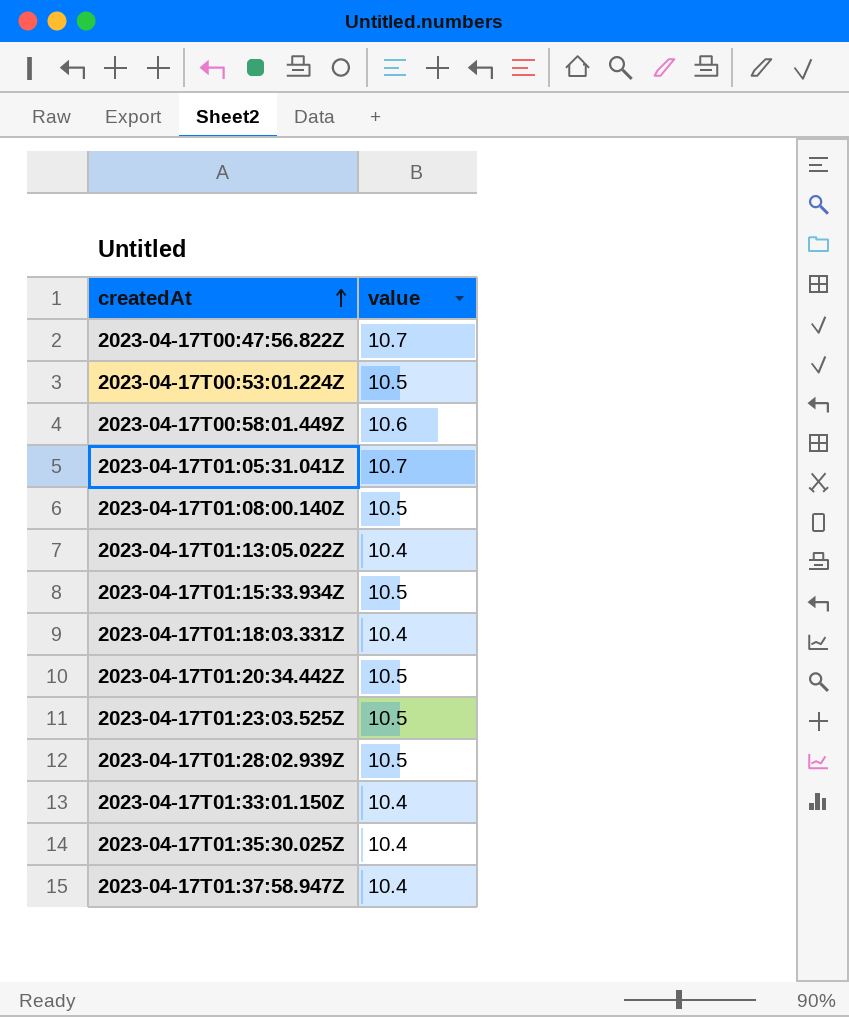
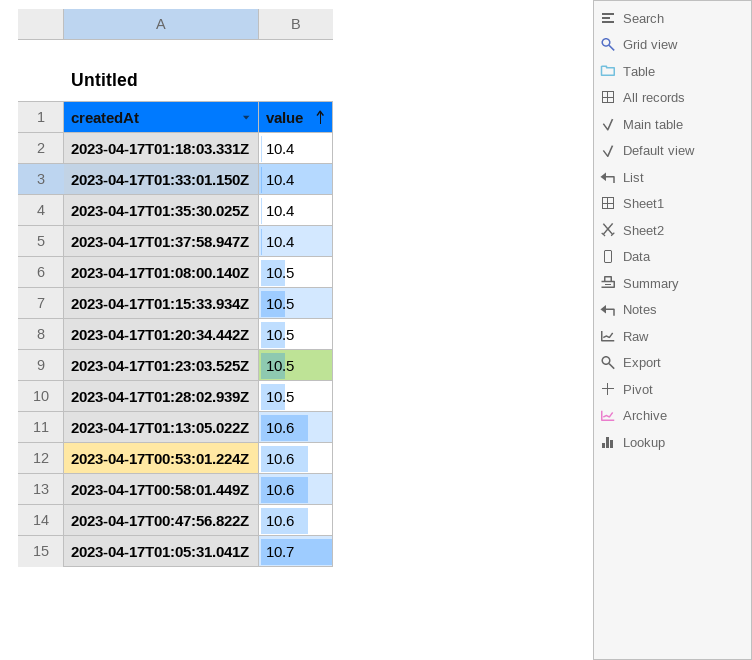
row order: createdAt ascending -> value ascending
2023-04-17T01:13:05.022Z | value: 10.4 -> 10.6
2023-04-17T00:53:01.224Z | value: 10.5 -> 10.6
2023-04-17T00:47:56.822Z | value: 10.7 -> 10.6

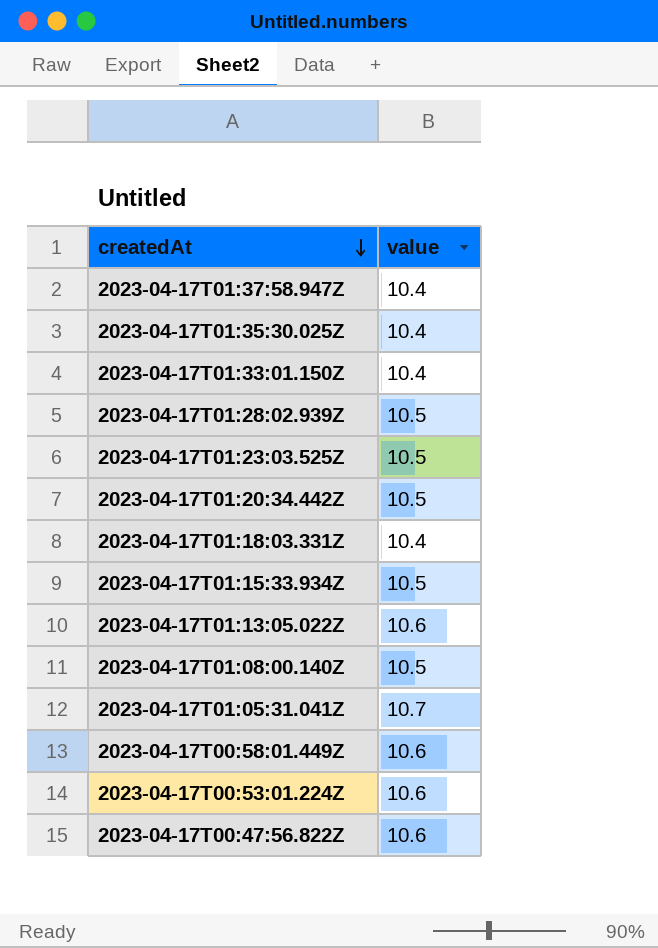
row order: value ascending -> createdAt descending

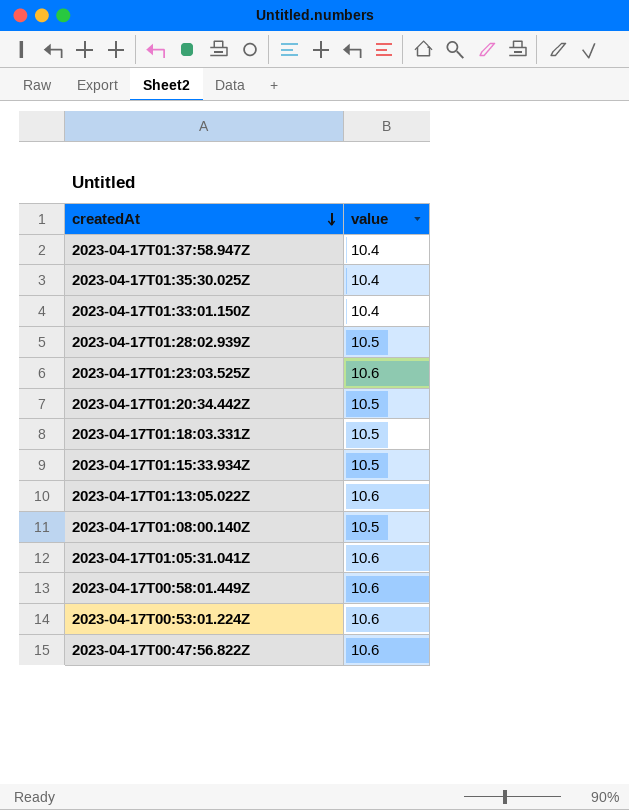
2023-04-17T01:23:03.525Z | value: 10.5 -> 10.6
2023-04-17T01:18:03.331Z | value: 10.4 -> 10.5
2023-04-17T01:05:31.041Z | value: 10.7 -> 10.6

